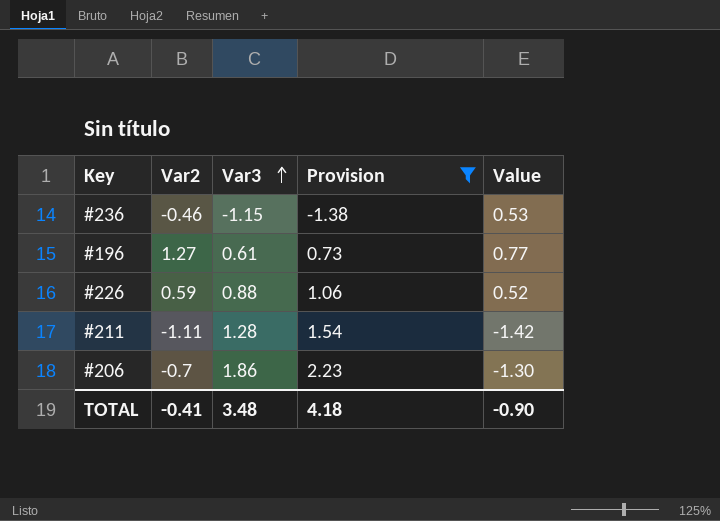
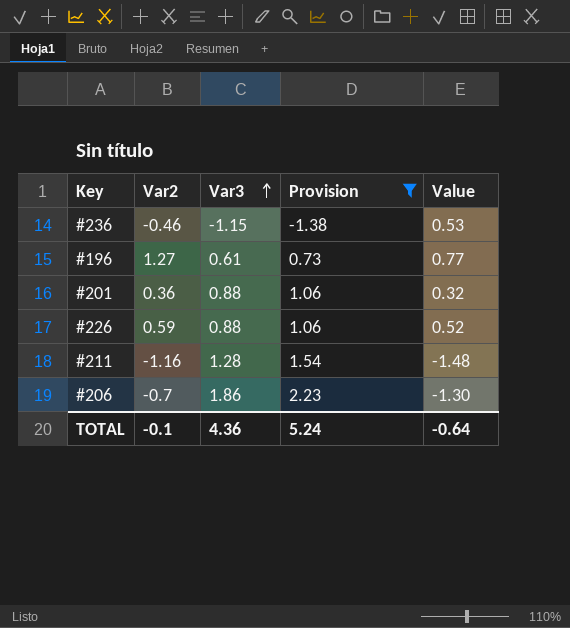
row #201: none -> 0.36 | 0.88 | 1.06 | 0.32
#211 | Var2: -1.11 -> -1.16
#211 | Value: -1.42 -> -1.48
TOTAL | Var2: -0.41 -> -0.1
TOTAL | Var3: 3.48 -> 4.36
TOTAL | Provision: 4.18 -> 5.24
TOTAL | Value: -0.90 -> -0.64

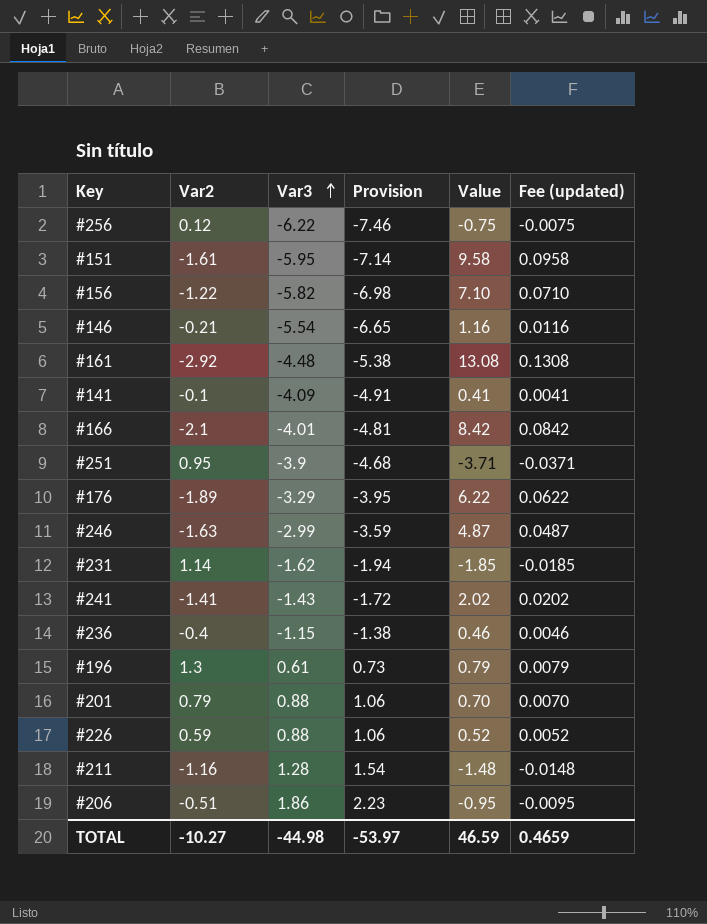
filter: Provision >= -1.38 -> none
column Fee (updated) | formula: none -> [Value] * 0.01
#236 | Var2: -0.46 -> -0.4
#236 | Value: 0.53 -> 0.46
#196 | Var2: 1.27 -> 1.3
#196 | Value: 0.77 -> 0.79
#201 | Var2: 0.36 -> 0.79
#201 | Value: 0.32 -> 0.70
#206 | Var2: -0.7 -> -0.51
#206 | Value: -1.30 -> -0.95
TOTAL | Var2: -0.1 -> -10.27
TOTAL | Var3: 4.36 -> -44.98
TOTAL | Provision: 5.24 -> -53.97
TOTAL | Value: -0.64 -> 46.59

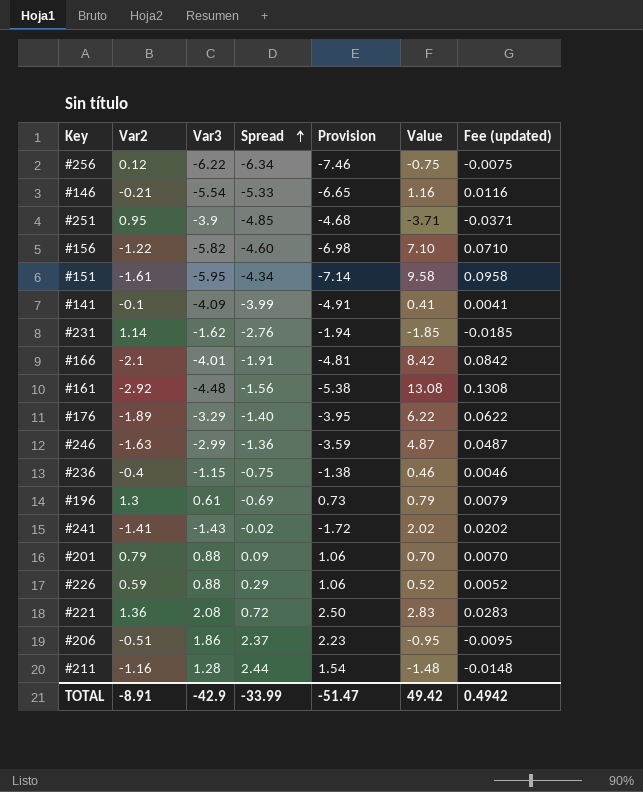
row order: Var3 ascending -> Spread ascending
column Spread | formula: none -> [Var3] - [Var2]
row #221: none -> 1.36 | 2.08 | 0.72 | 2.50 | 2.83 | 0.0283
TOTAL | Var2: -10.27 -> -8.91
TOTAL | Var3: -44.98 -> -42.9
TOTAL | Provision: -53.97 -> -51.47
TOTAL | Value: 46.59 -> 49.42
TOTAL | Fee (updated): 0.4659 -> 0.4942

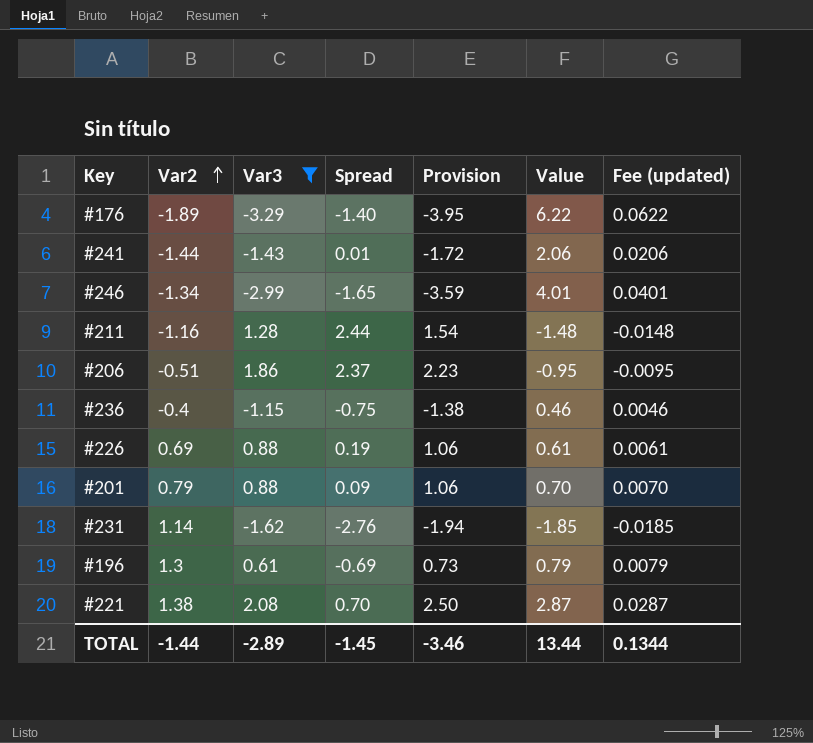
filter: none -> Var3 >= -3.29
row order: Spread ascending -> Var2 ascending
#241 | Var2: -1.41 -> -1.44
#241 | Spread: -0.02 -> 0.01
#241 | Value: 2.02 -> 2.06
#241 | Fee (updated): 0.0202 -> 0.0206
#246 | Var2: -1.63 -> -1.34
#246 | Spread: -1.36 -> -1.65
#246 | Value: 4.87 -> 4.01
#246 | Fee (updated): 0.0487 -> 0.0401
#226 | Var2: 0.59 -> 0.69
#226 | Spread: 0.29 -> 0.19
#226 | Value: 0.52 -> 0.61
#226 | Fee (updated): 0.0052 -> 0.0061
#221 | Var2: 1.36 -> 1.38
#221 | Spread: 0.72 -> 0.70
#221 | Value: 2.83 -> 2.87
#221 | Fee (updated): 0.0283 -> 0.0287
TOTAL | Var2: -8.91 -> -1.44
TOTAL | Var3: -42.9 -> -2.89
TOTAL | Spread: -33.99 -> -1.45
TOTAL | Provision: -51.47 -> -3.46
TOTAL | Value: 49.42 -> 13.44
TOTAL | Fee (updated): 0.4942 -> 0.1344

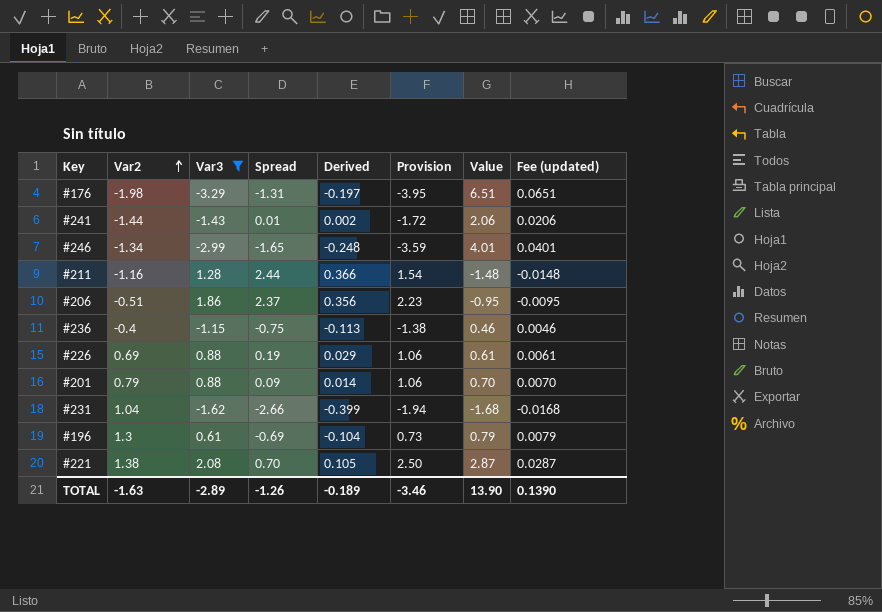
column Derived | formula: none -> [Spread] * 0.15
#176 | Var2: -1.89 -> -1.98
#176 | Spread: -1.40 -> -1.31
#176 | Value: 6.22 -> 6.51
#176 | Fee (updated): 0.0622 -> 0.0651
#231 | Var2: 1.14 -> 1.04
#231 | Spread: -2.76 -> -2.66
#231 | Value: -1.85 -> -1.68
#231 | Fee (updated): -0.0185 -> -0.0168
TOTAL | Var2: -1.44 -> -1.63
TOTAL | Spread: -1.45 -> -1.26
TOTAL | Value: 13.44 -> 13.90
TOTAL | Fee (updated): 0.1344 -> 0.1390

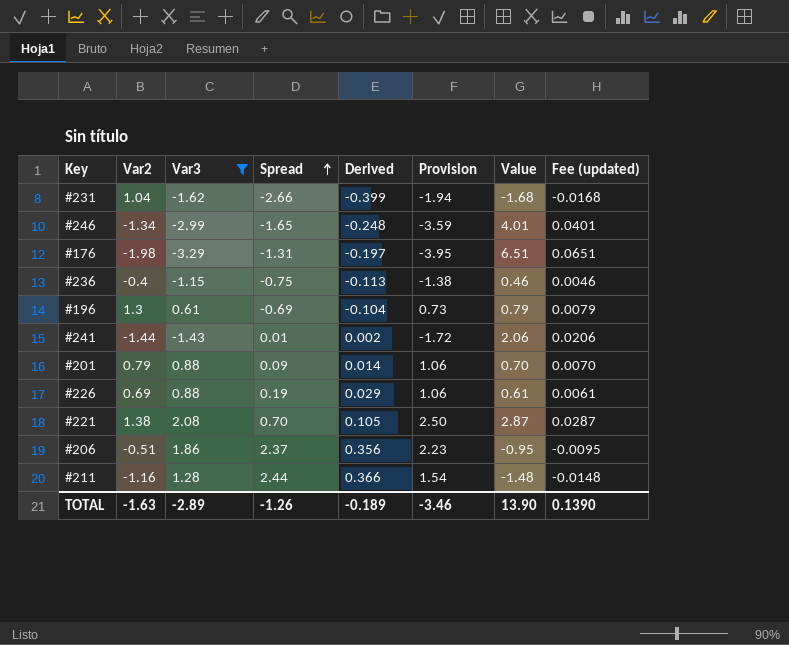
row order: Var2 ascending -> Spread ascending

